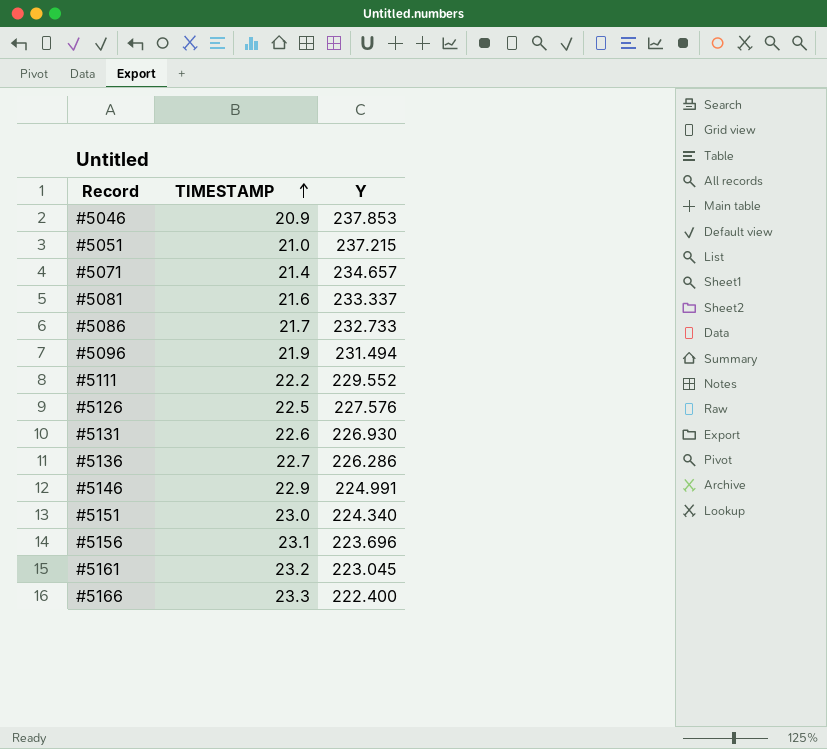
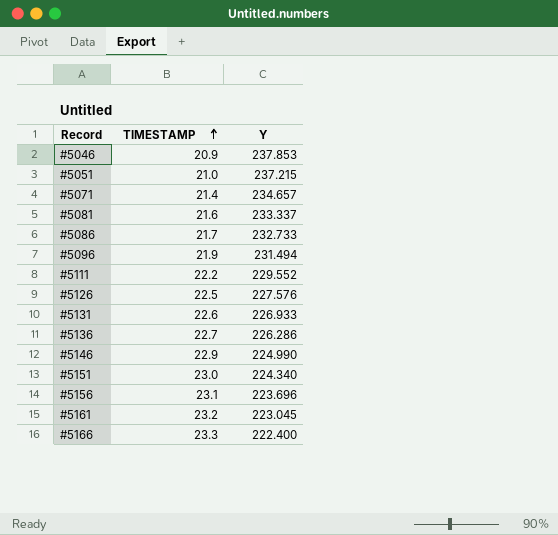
#5131 | Y: 226.930 -> 226.933
#5146 | Y: 224.991 -> 224.990

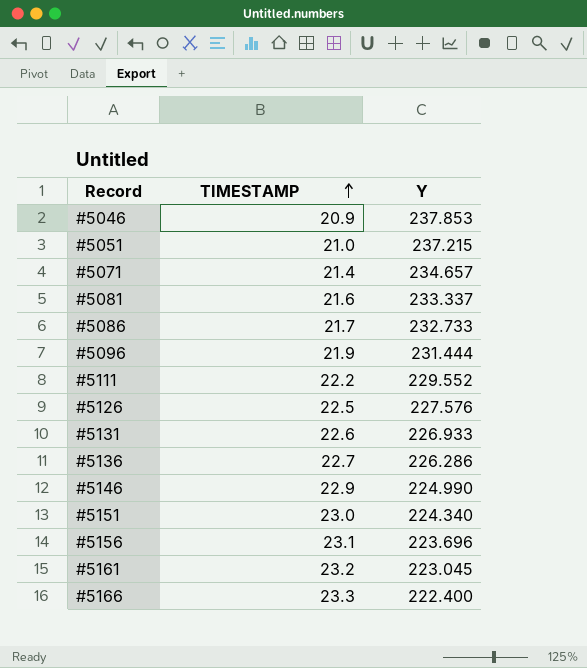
#5096 | Y: 231.494 -> 231.444

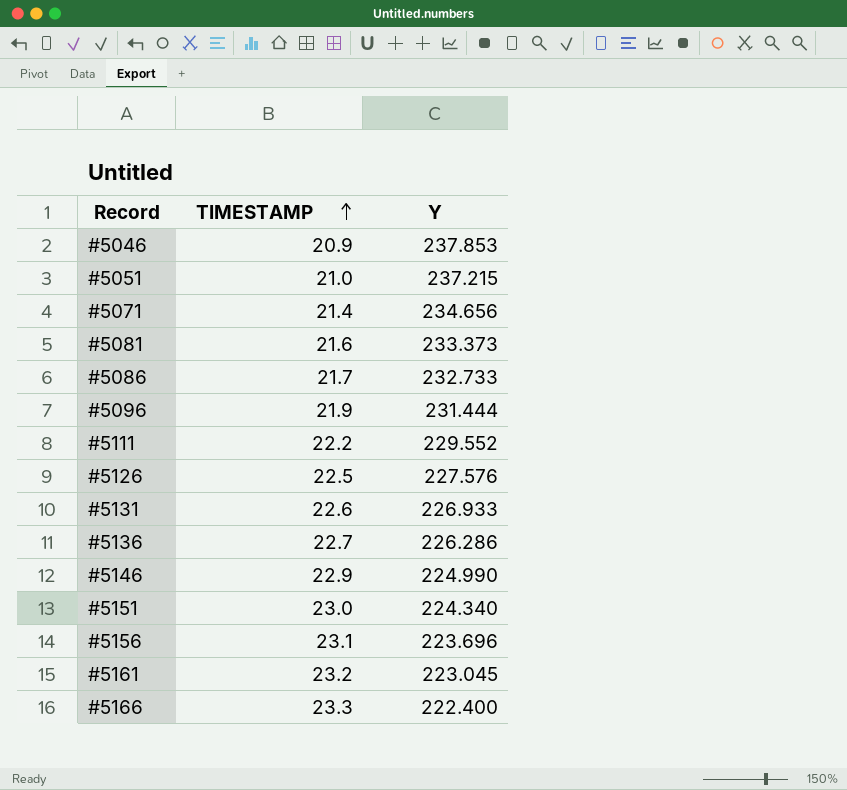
#5071 | Y: 234.657 -> 234.656
#5081 | Y: 233.337 -> 233.373

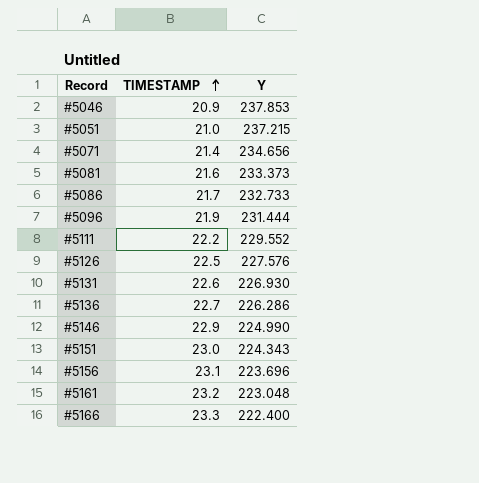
#5131 | Y: 226.933 -> 226.930
#5151 | Y: 224.340 -> 224.343
#5161 | Y: 223.045 -> 223.048

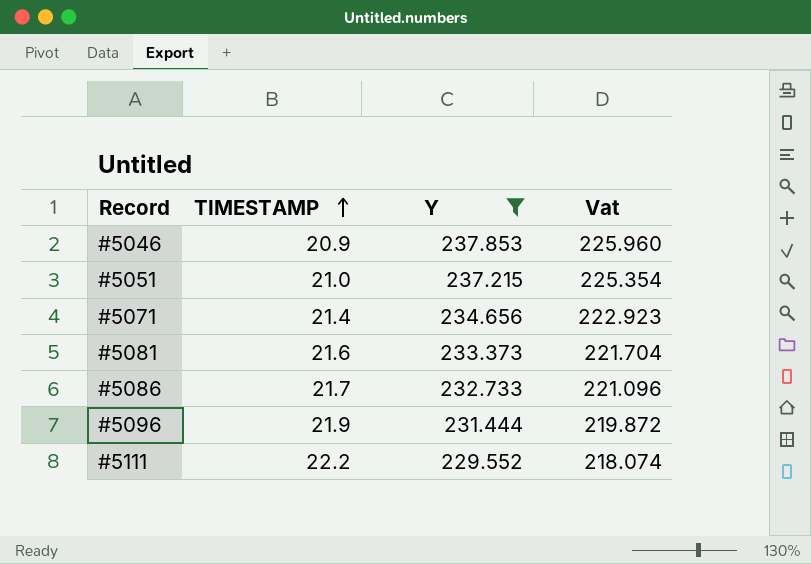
filter: none -> Y >= 229.552
column Vat | formula: none -> [Y] * 0.95

